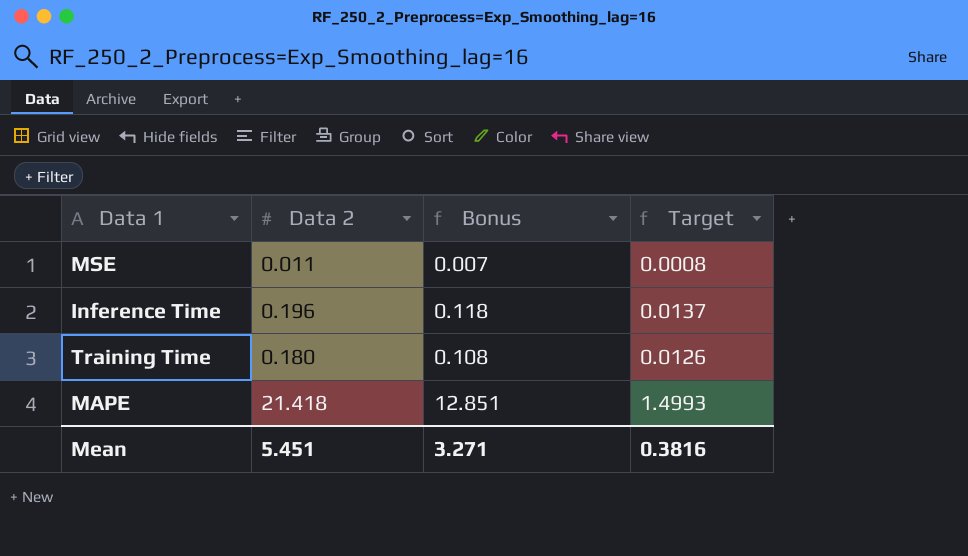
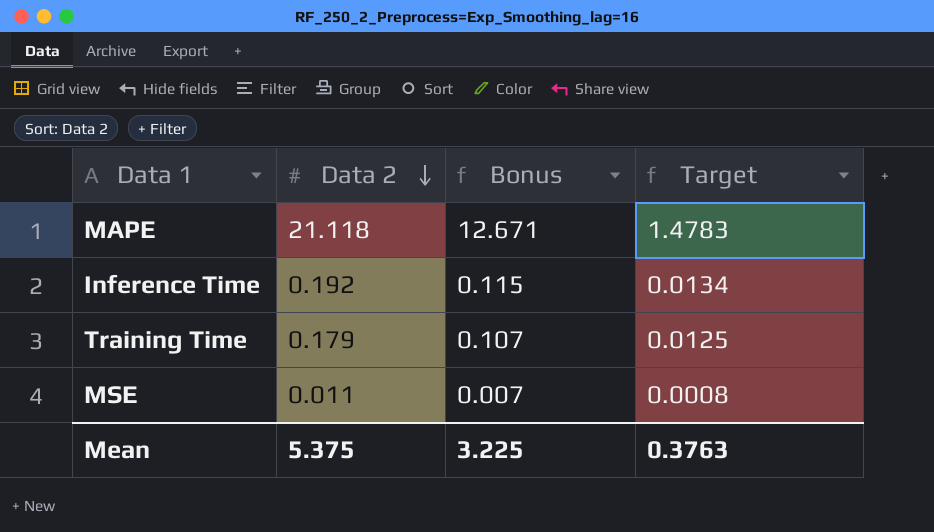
row order: none -> Data 2 descending
MAPE | Data 2: 21.418 -> 21.118
MAPE | Bonus: 12.851 -> 12.671
MAPE | Target: 1.4993 -> 1.4783
Inference Time | Data 2: 0.196 -> 0.192
Inference Time | Bonus: 0.118 -> 0.115
Inference Time | Target: 0.0137 -> 0.0134
Training Time | Data 2: 0.180 -> 0.179
Training Time | Bonus: 0.108 -> 0.107
Training Time | Target: 0.0126 -> 0.0125
Mean | Data 2: 5.451 -> 5.375
Mean | Bonus: 3.271 -> 3.225
Mean | Target: 0.3816 -> 0.3763

